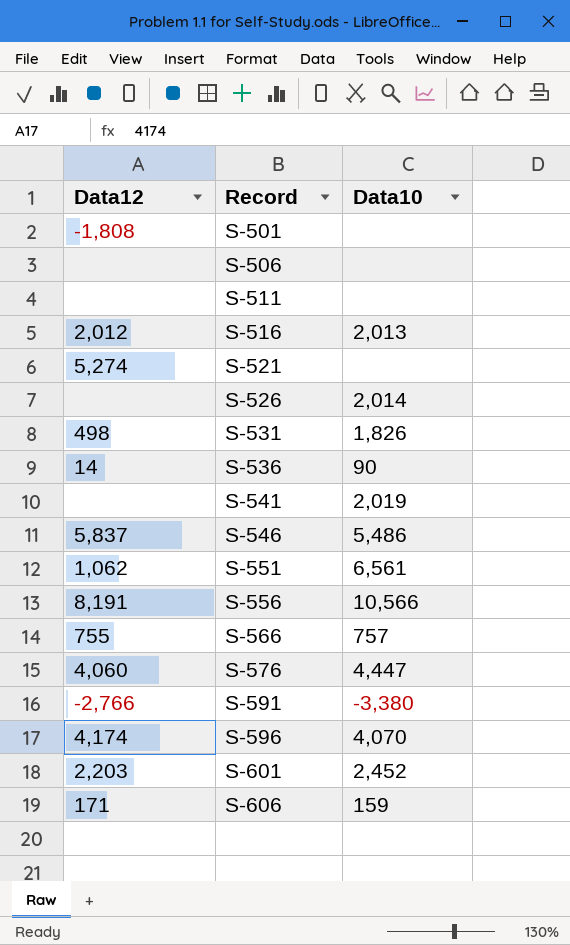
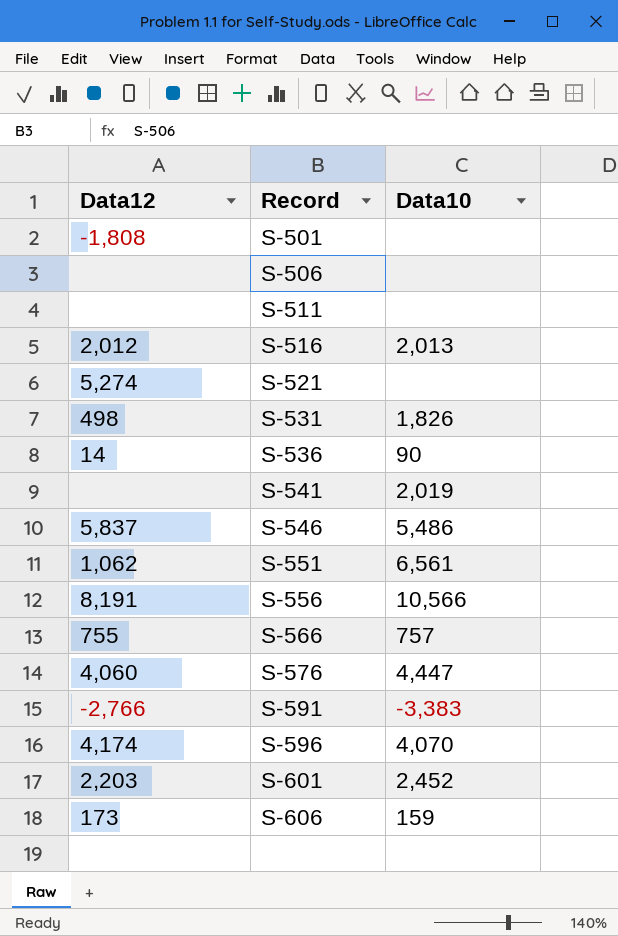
row S-526: none | 2,014 -> none
S-591 | Data10: -3,380 -> -3,383
S-606 | Data12: 171 -> 173

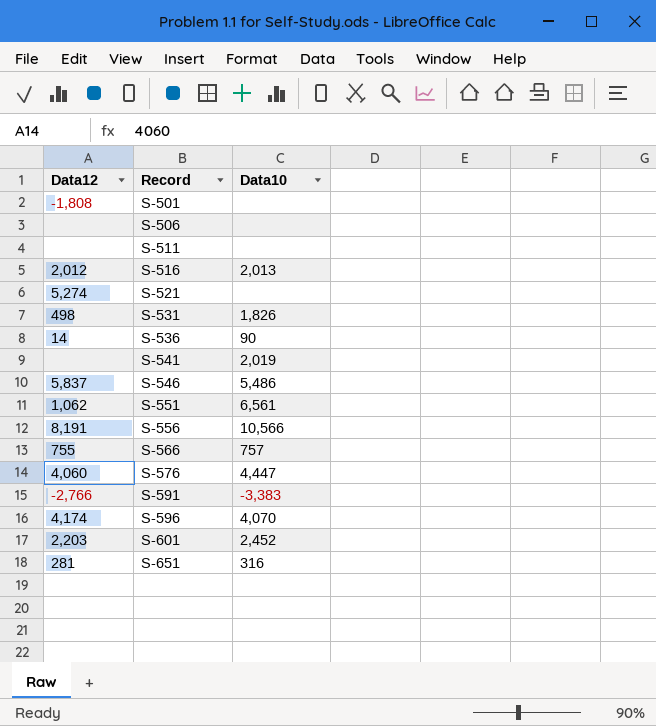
row S-606: 173 | 159 -> none
row S-651: none -> 281 | 316

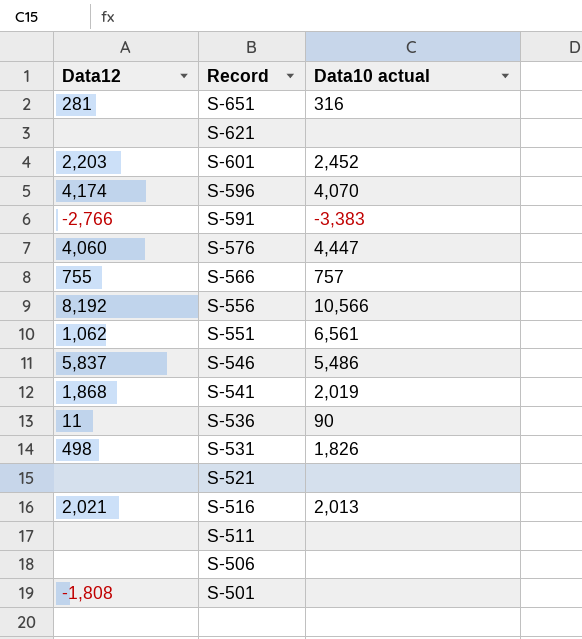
row order: Record ascending -> Record descending
column name: Data10 -> Data10 actual
row S-621: none -> none | none
S-556 | Data12: 8,191 -> 8,192
S-541 | Data12: none -> 1,868
S-536 | Data12: 14 -> 11
S-521 | Data12: 5,274 -> none
S-516 | Data12: 2,012 -> 2,021

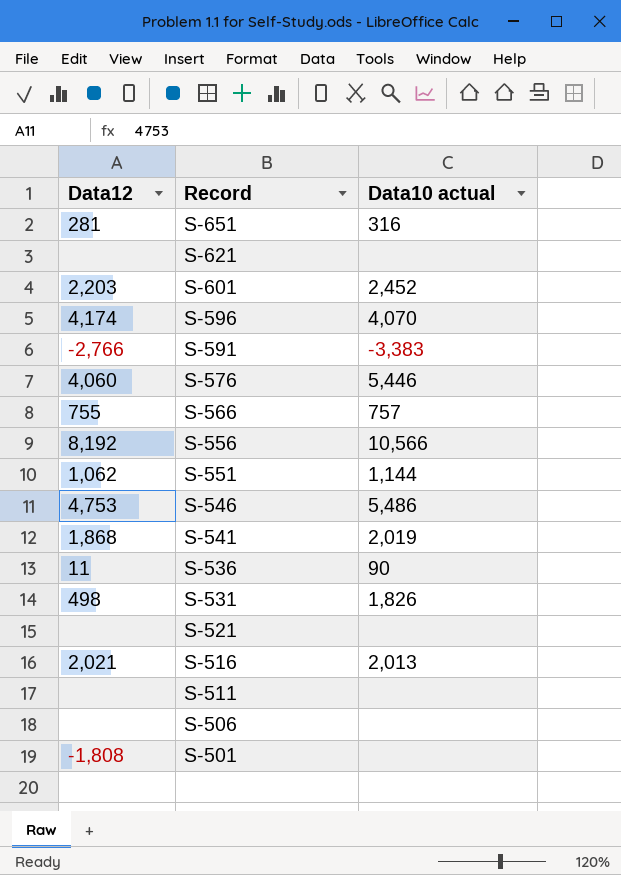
S-576 | Data10 actual: 4,447 -> 5,446
S-551 | Data10 actual: 6,561 -> 1,144
S-546 | Data12: 5,837 -> 4,753

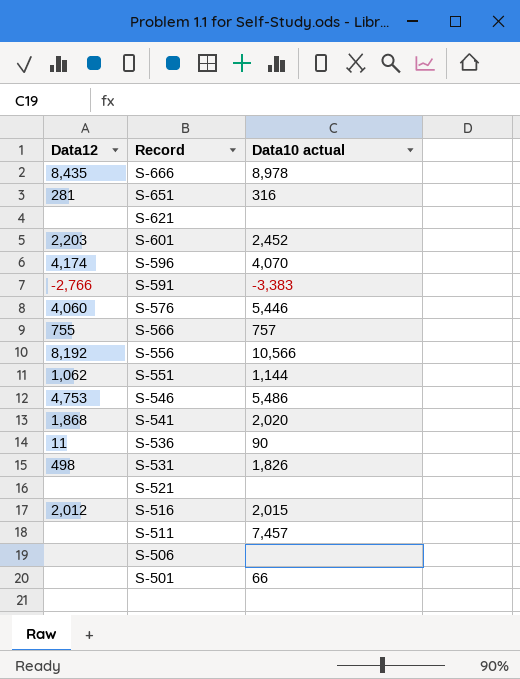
row S-666: none -> 8,435 | 8,978
S-541 | Data10 actual: 2,019 -> 2,020
S-516 | Data12: 2,021 -> 2,012
S-516 | Data10 actual: 2,013 -> 2,015
S-511 | Data10 actual: none -> 7,457
S-501 | Data12: -1,808 -> none
S-501 | Data10 actual: none -> 66

